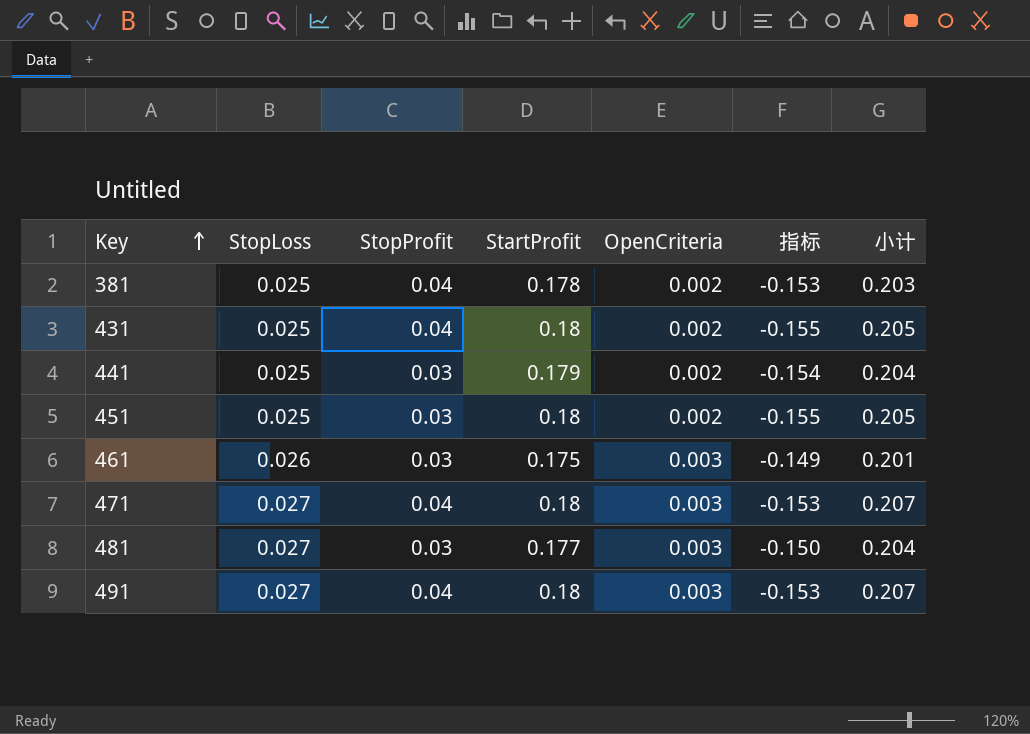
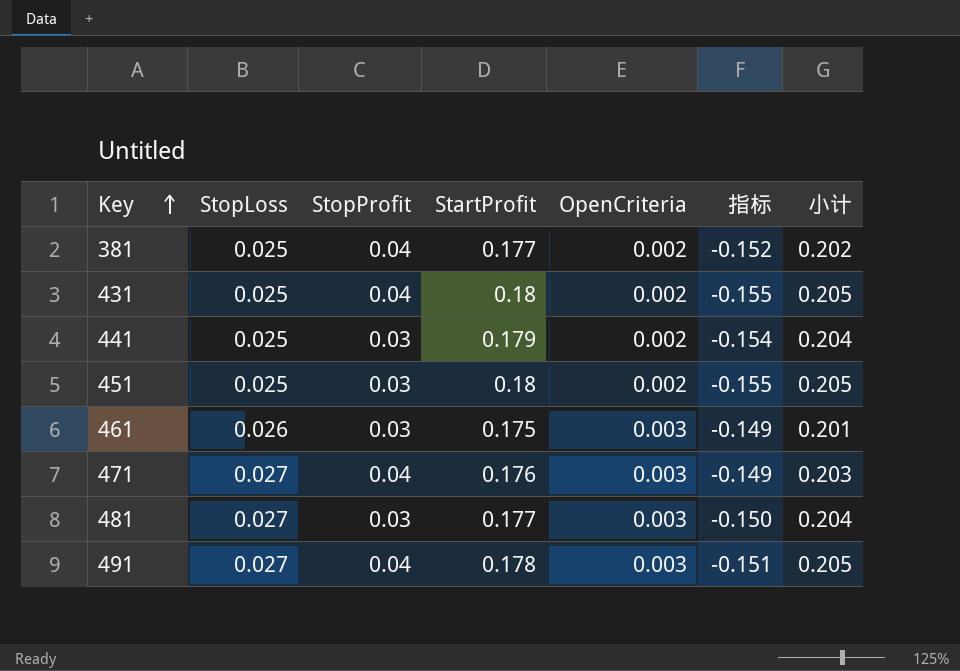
381 | StartProfit: 0.178 -> 0.177
381 | 指标: -0.153 -> -0.152
381 | 小计: 0.203 -> 0.202
471 | StartProfit: 0.18 -> 0.176
471 | 指标: -0.153 -> -0.149
471 | 小计: 0.207 -> 0.203
491 | StartProfit: 0.18 -> 0.178
491 | 指标: -0.153 -> -0.151
491 | 小计: 0.207 -> 0.205

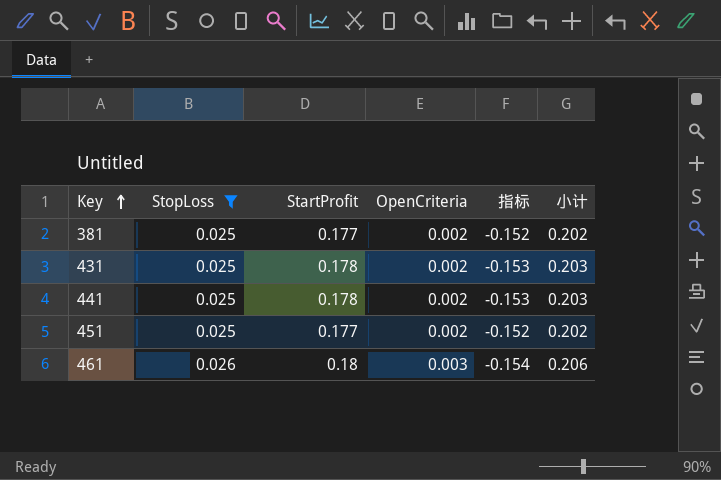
filter: none -> StopLoss != 0.027
column StopProfit | position: 3 -> none
431 | StartProfit: 0.18 -> 0.178
431 | 指标: -0.155 -> -0.153
431 | 小计: 0.205 -> 0.203
441 | StartProfit: 0.179 -> 0.178
441 | 指标: -0.154 -> -0.153
441 | 小计: 0.204 -> 0.203
451 | StartProfit: 0.18 -> 0.177
451 | 指标: -0.155 -> -0.152
451 | 小计: 0.205 -> 0.202
461 | StartProfit: 0.175 -> 0.18
461 | 指标: -0.149 -> -0.154
461 | 小计: 0.201 -> 0.206

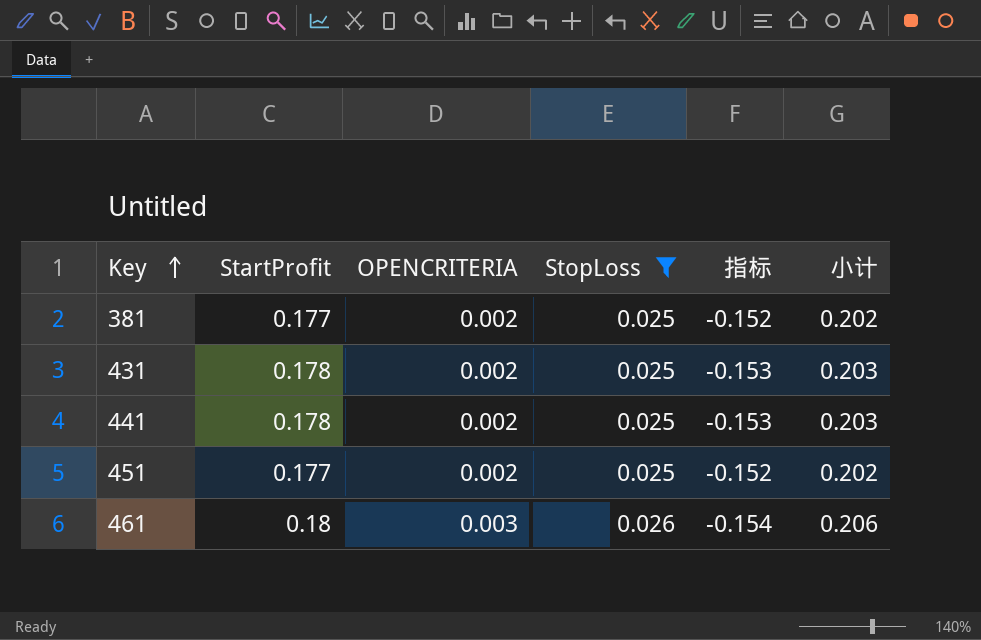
column name: OpenCriteria -> OPENCRITERIA
column StopLoss | position: 2 -> 4

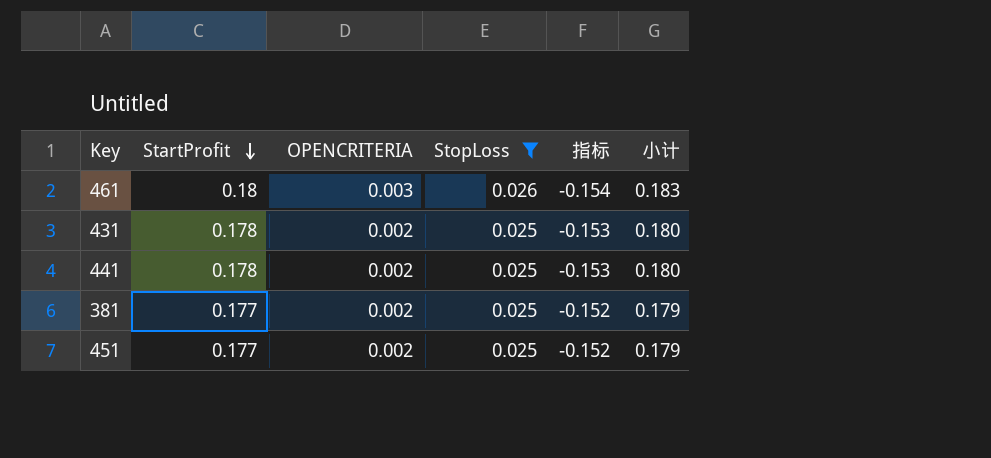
row order: Key ascending -> StartProfit descending
column 小计 | formula: [StartProfit] + [StopLoss] -> [StartProfit] + [OPENCRITERIA]

